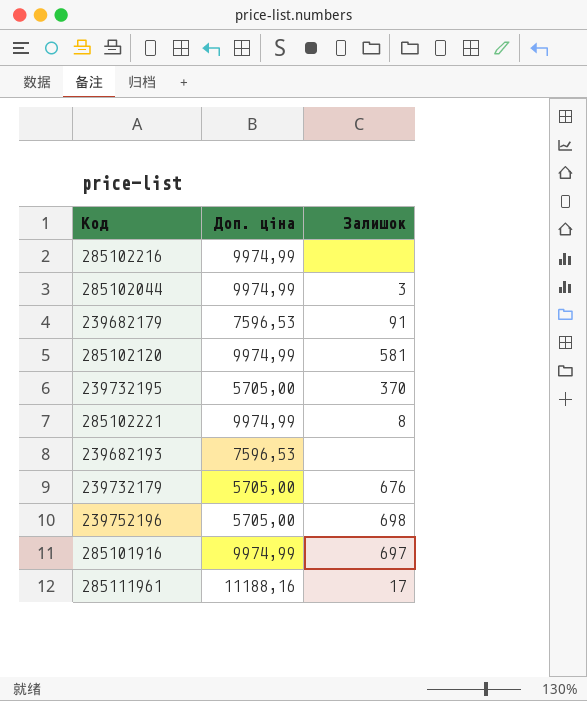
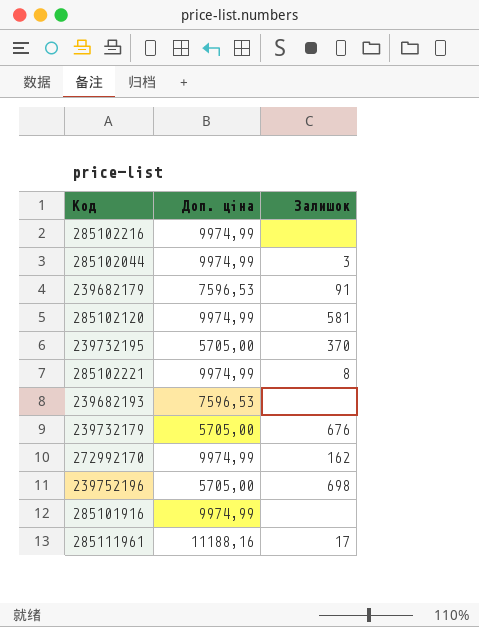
row 272992170: none -> 9974,99 | 162
285101916 | Залишок: 697 -> none

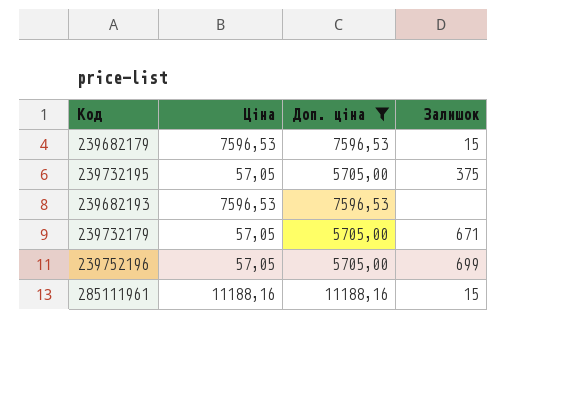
filter: none -> Доп. ціна != 9974,99
column Ціна | position: none -> 2
239682179 | Залишок: 91 -> 15
239732195 | Залишок: 370 -> 375
239732179 | Залишок: 676 -> 671
239752196 | Залишок: 698 -> 699
285111961 | Залишок: 17 -> 15

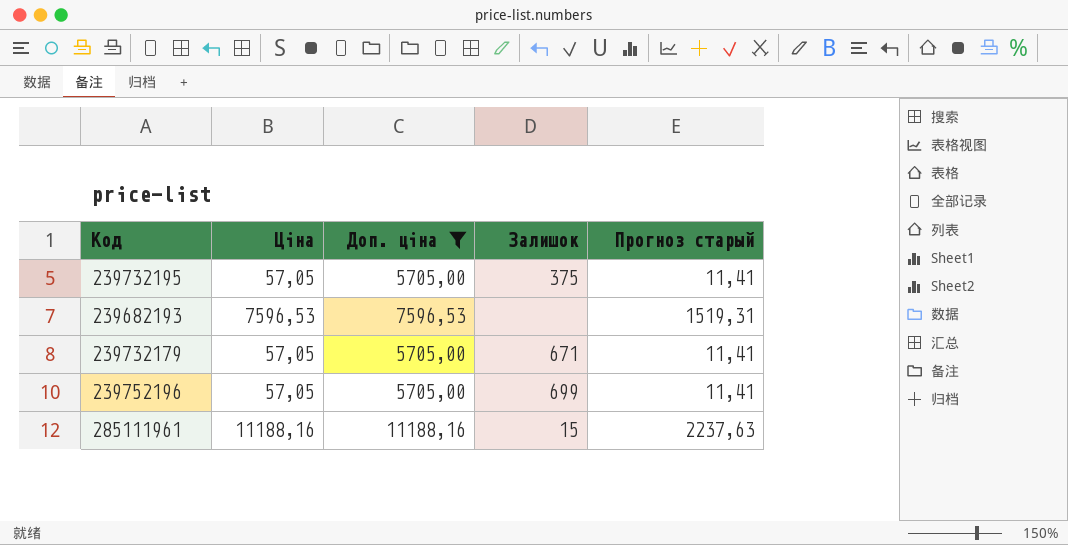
column Прогноз старый | formula: none -> [Ціна] * 0,2
row 239682179: 7596,53 | 7596,53 | 15 -> none

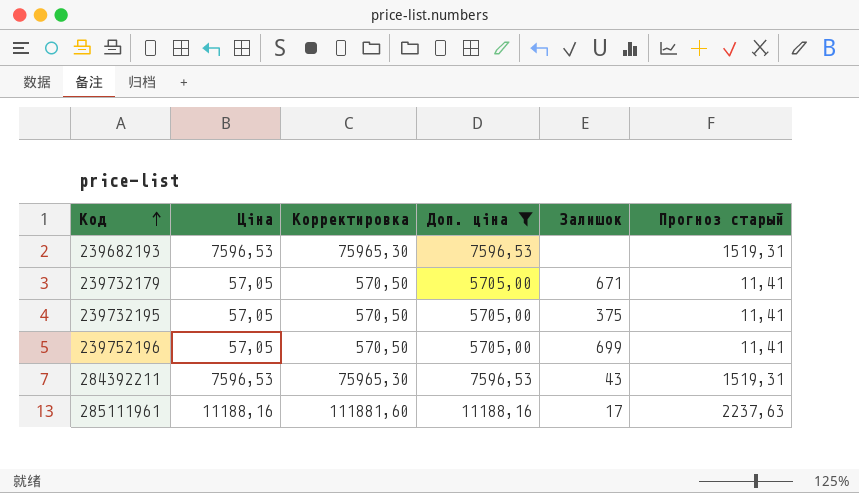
row order: none -> Код ascending
column Корректировка | formula: none -> [Ціна] * 10
row 284392211: none -> 7596,53 | 75965,30 | 7596,53 | 43 | 1519,31
285111961 | Залишок: 15 -> 17

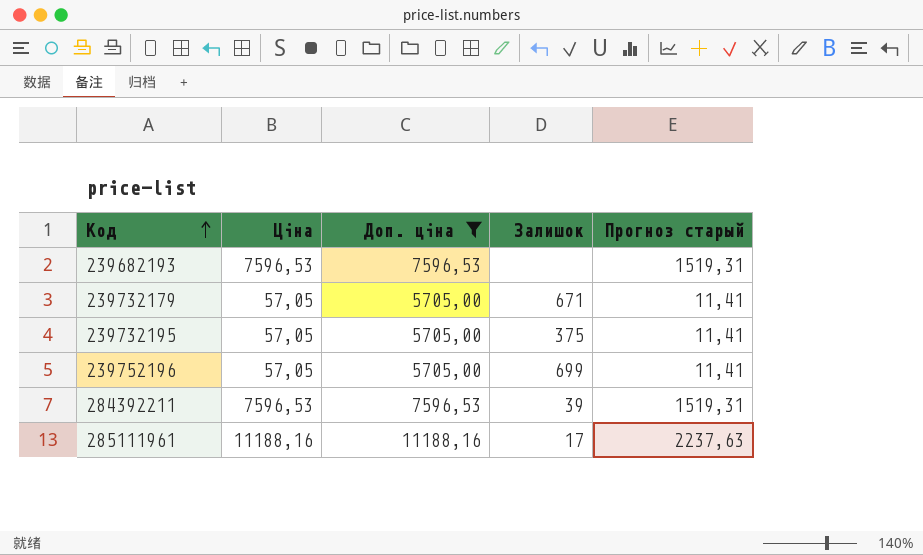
column Корректировка | formula: [Ціна] * 10 -> none
284392211 | Залишок: 43 -> 39

